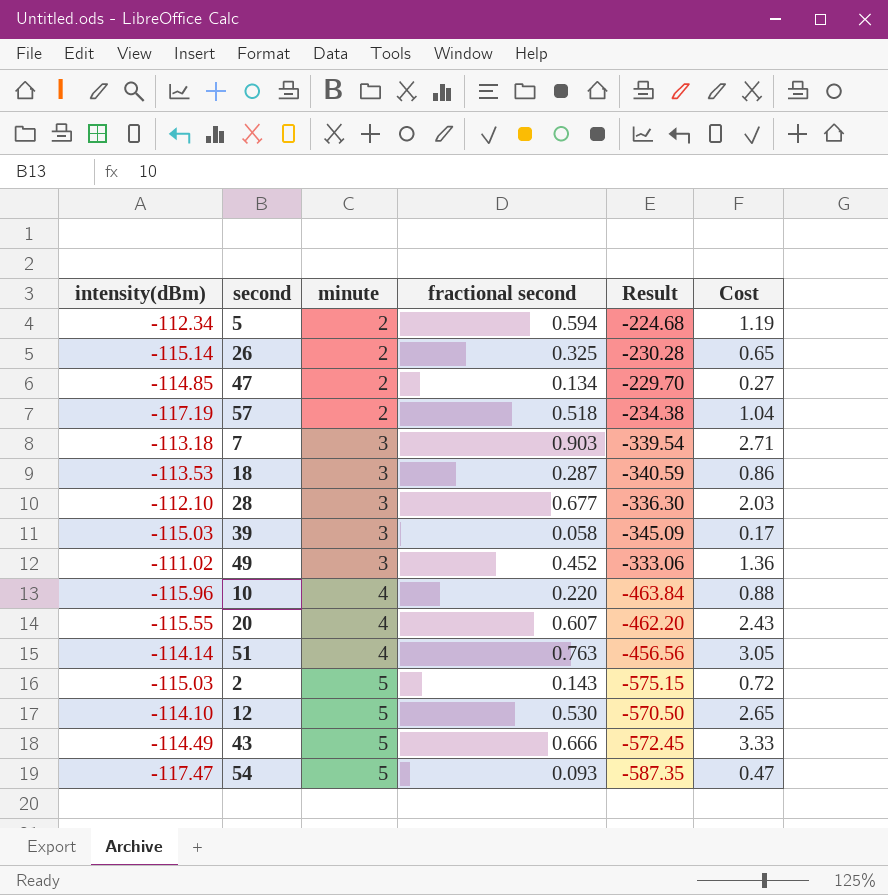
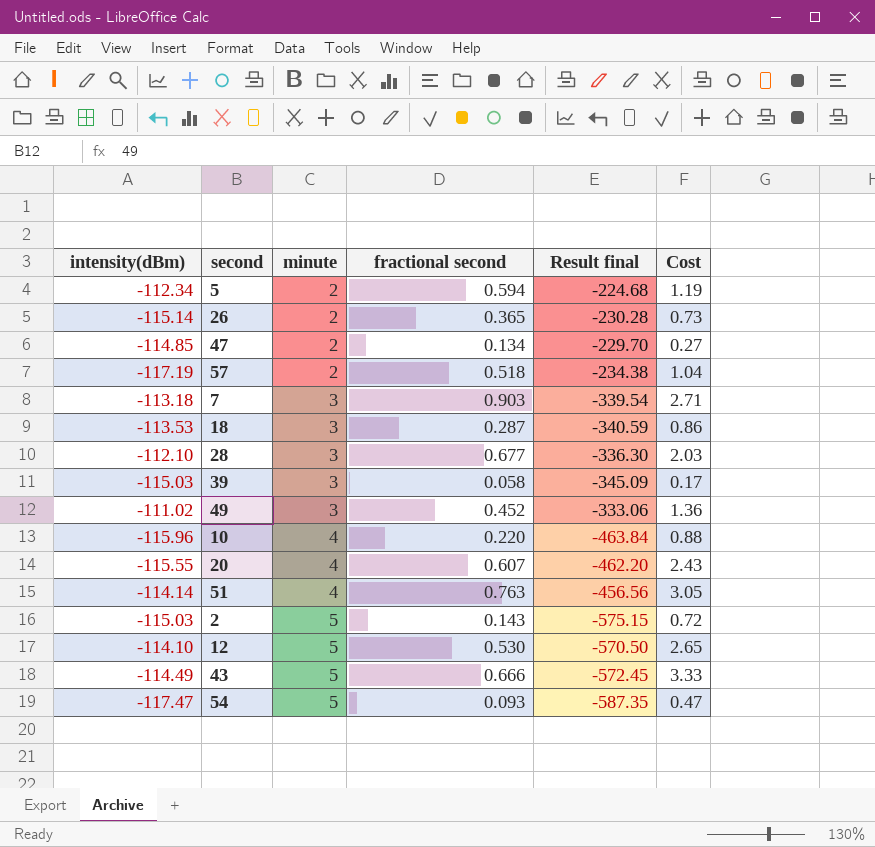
column name: Result -> Result final
26 | fractional second: 0.325 -> 0.365
26 | Cost: 0.65 -> 0.73

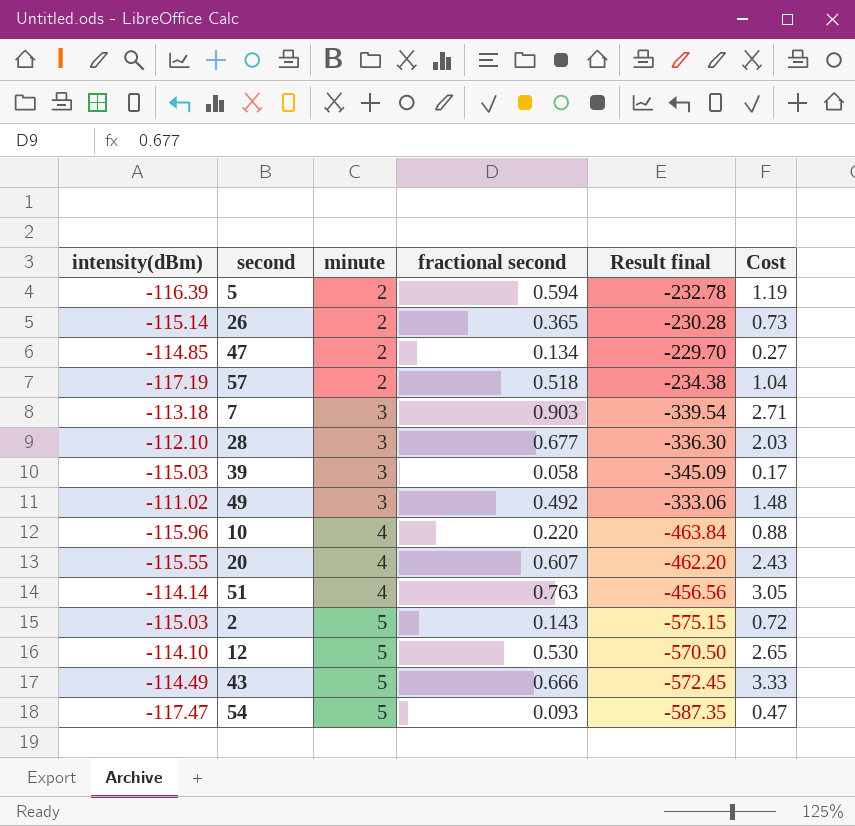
row 18: -113.53 | 3 | 0.287 | -340.59 | 0.86 -> none
5 | intensity(dBm): -112.34 -> -116.39
5 | Result final: -224.68 -> -232.78
49 | fractional second: 0.452 -> 0.492
49 | Cost: 1.36 -> 1.48

